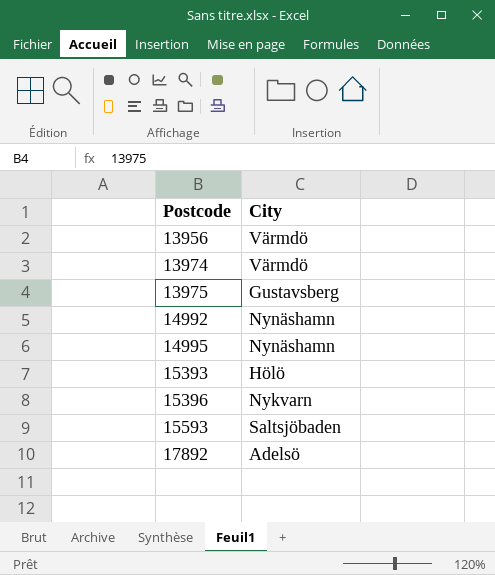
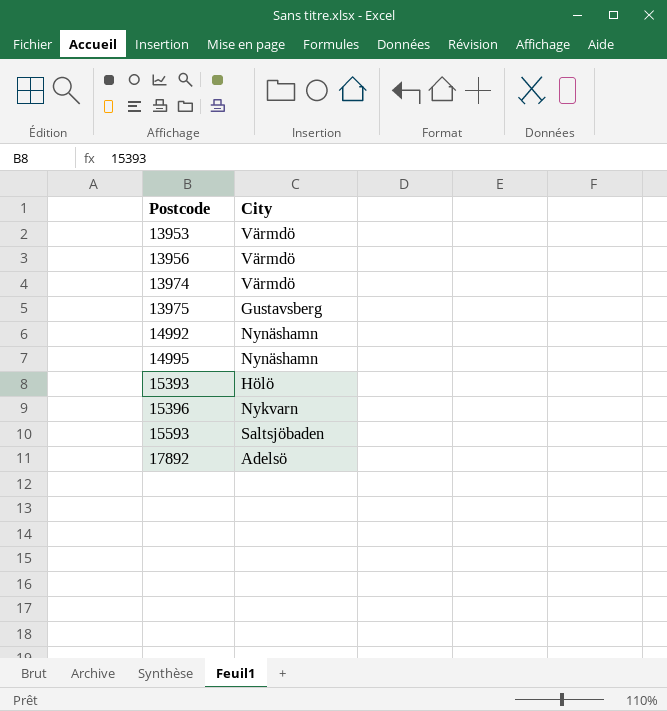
row 13953: none -> Värmdö

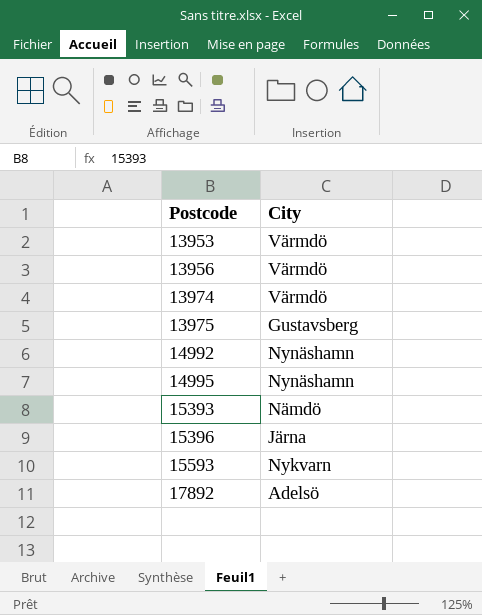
15393 | City: Hölö -> Nämdö
15396 | City: Nykvarn -> Järna
15593 | City: Saltsjöbaden -> Nykvarn

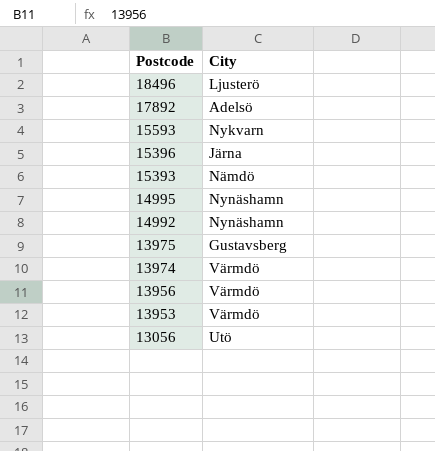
row order: Postcode ascending -> Postcode descending
row 18496: none -> Ljusterö
row 13056: none -> Utö

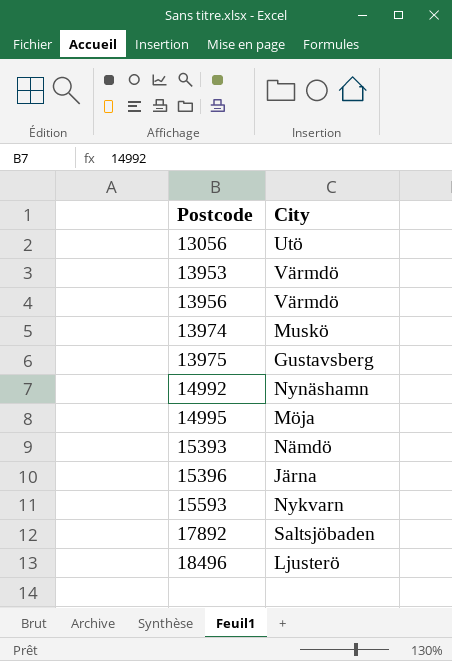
row order: Postcode descending -> Postcode ascending
13974 | City: Värmdö -> Muskö
14995 | City: Nynäshamn -> Möja
17892 | City: Adelsö -> Saltsjöbaden

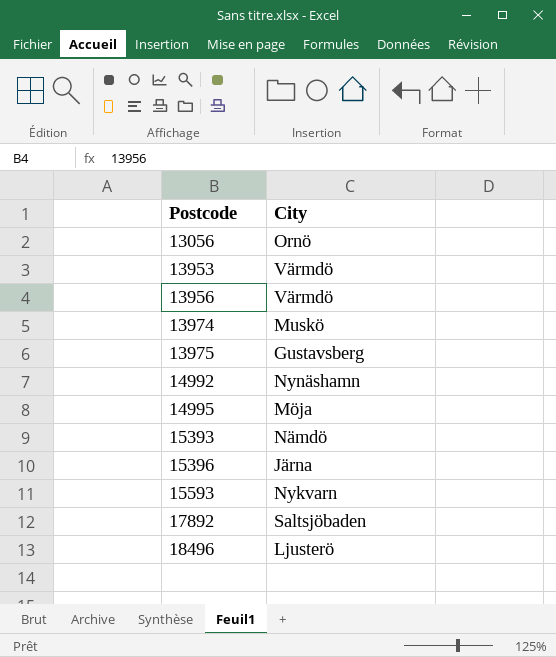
13056 | City: Utö -> Ornö

